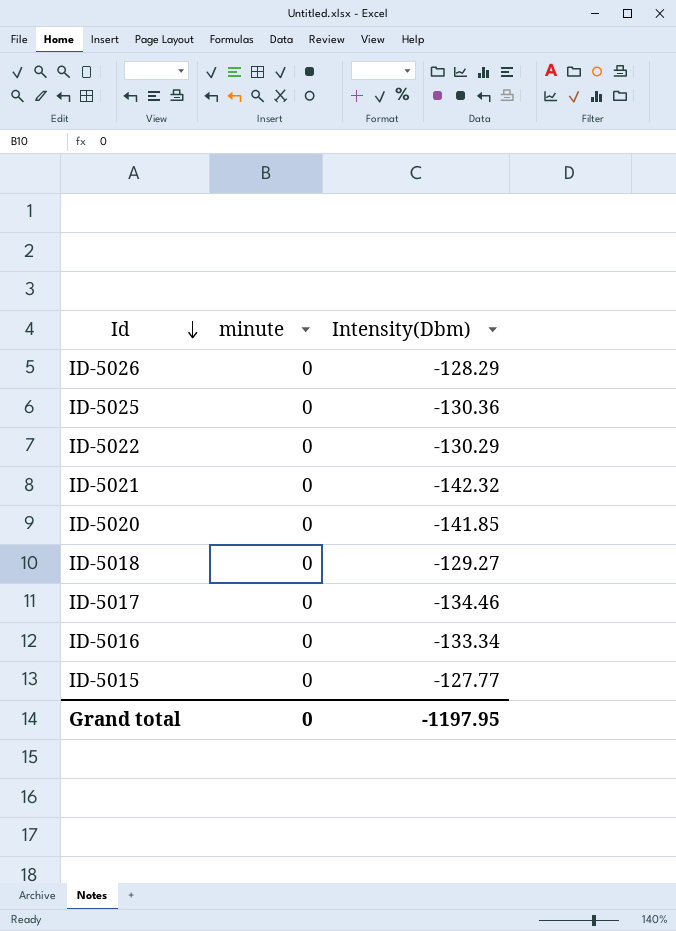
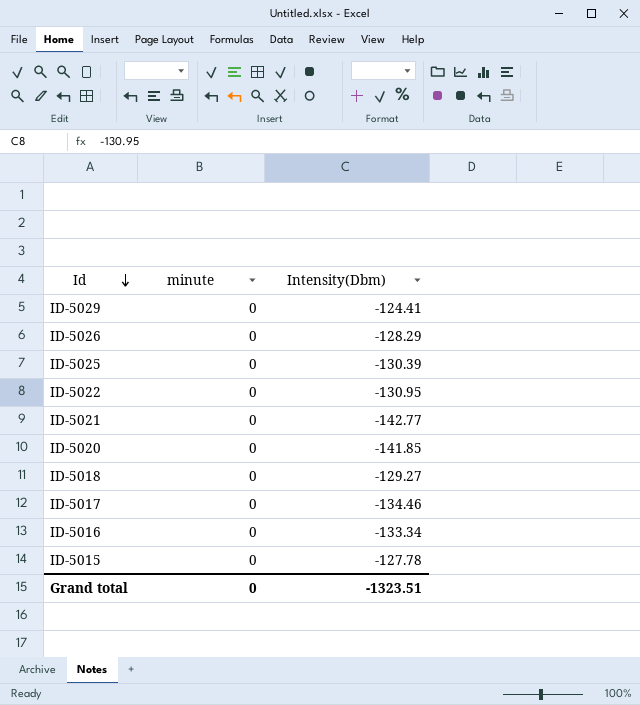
row ID-5029: none -> 0 | -124.41
ID-5025 | Intensity(Dbm): -130.36 -> -130.39
ID-5022 | Intensity(Dbm): -130.29 -> -130.95
ID-5021 | Intensity(Dbm): -142.32 -> -142.77
ID-5015 | Intensity(Dbm): -127.77 -> -127.78
Grand total | Intensity(Dbm): -1197.95 -> -1323.51

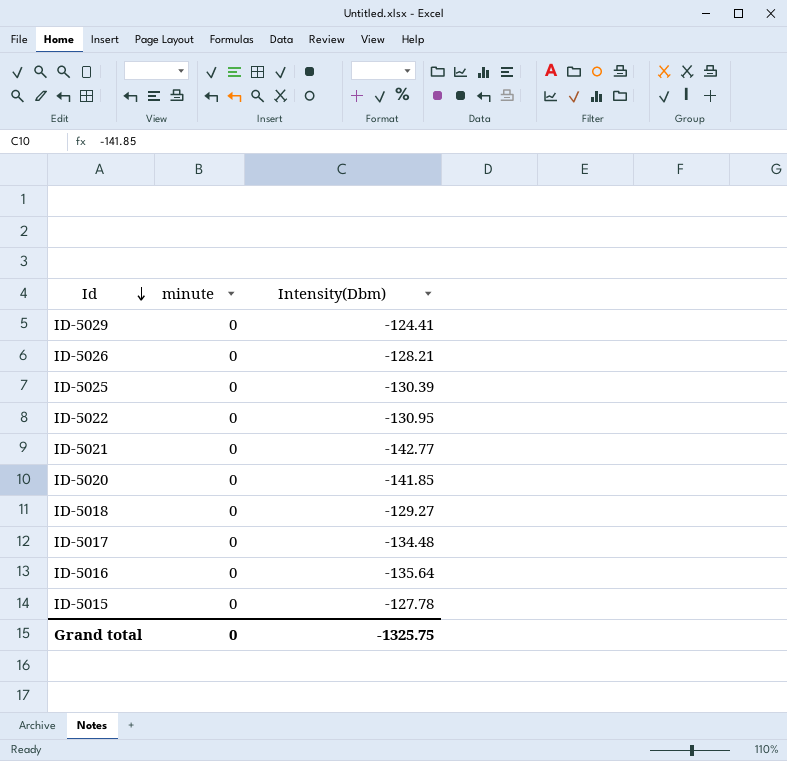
ID-5026 | Intensity(Dbm): -128.29 -> -128.21
ID-5017 | Intensity(Dbm): -134.46 -> -134.48
ID-5016 | Intensity(Dbm): -133.34 -> -135.64
Grand total | Intensity(Dbm): -1323.51 -> -1325.75

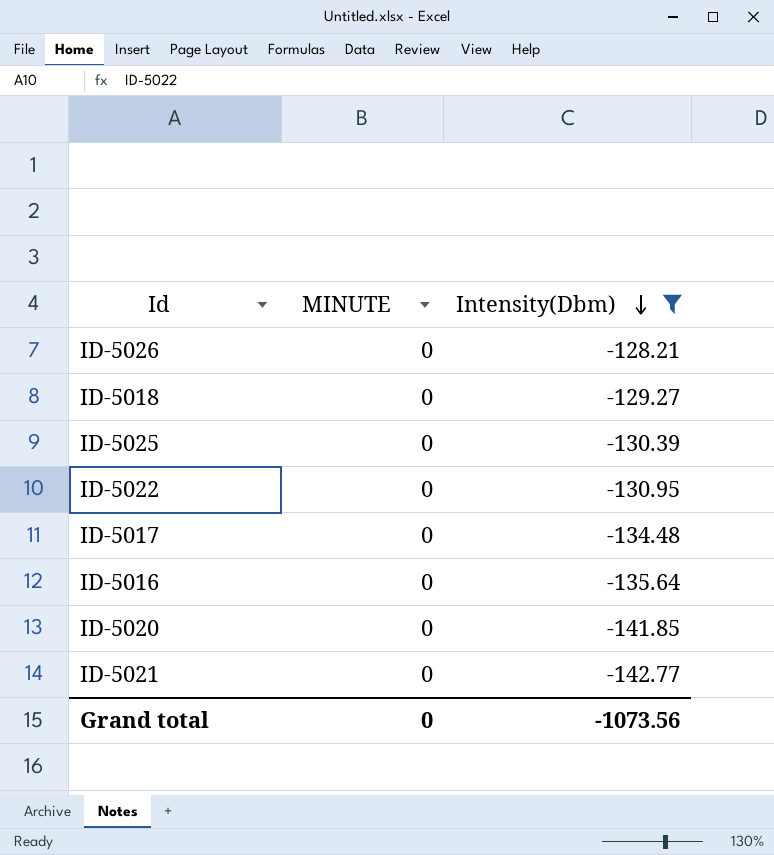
filter: none -> Intensity(Dbm) <= -128.21
row order: Id descending -> Intensity(Dbm) descending
column name: minute -> MINUTE
Grand total | Intensity(Dbm): -1325.75 -> -1073.56

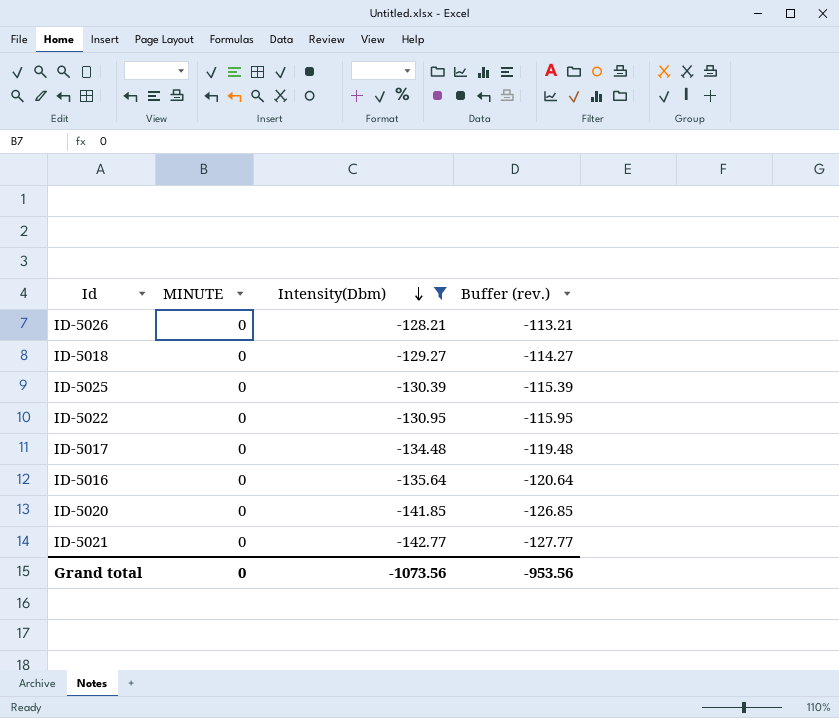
column Buffer (rev.) | formula: none -> [Intensity(Dbm)] + 15

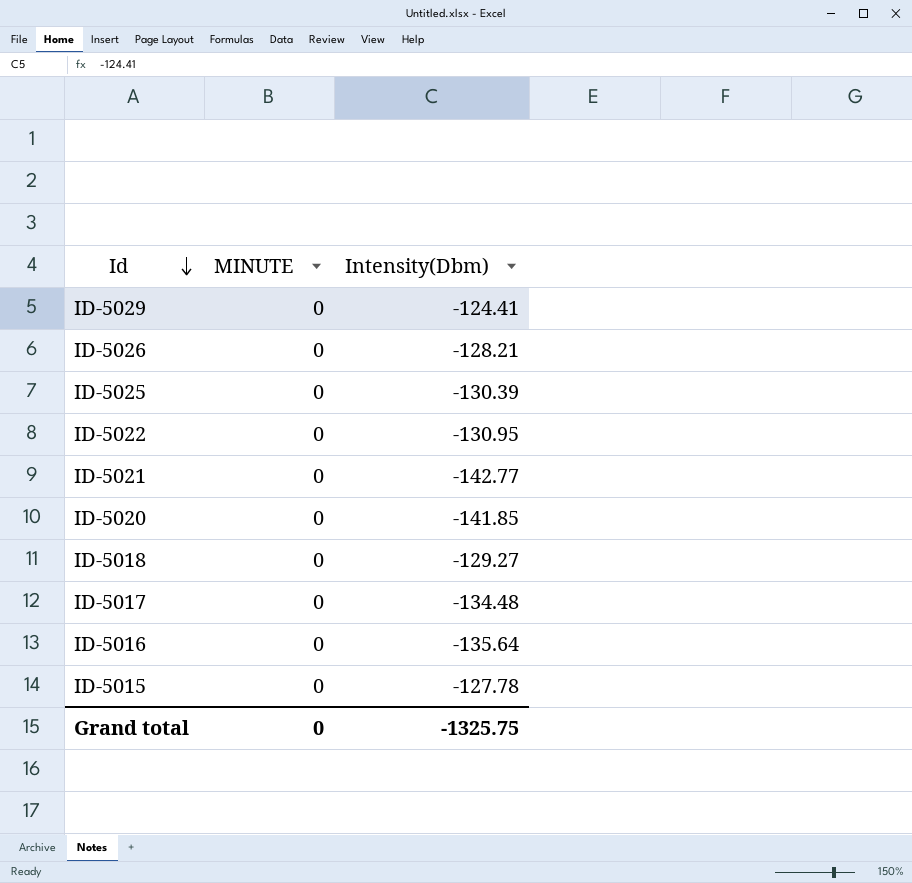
filter: Intensity(Dbm) <= -128.21 -> none
row order: Intensity(Dbm) descending -> Id descending
column Buffer (rev.) | formula: [Intensity(Dbm)] + 15 -> none
Grand total | Intensity(Dbm): -1073.56 -> -1325.75

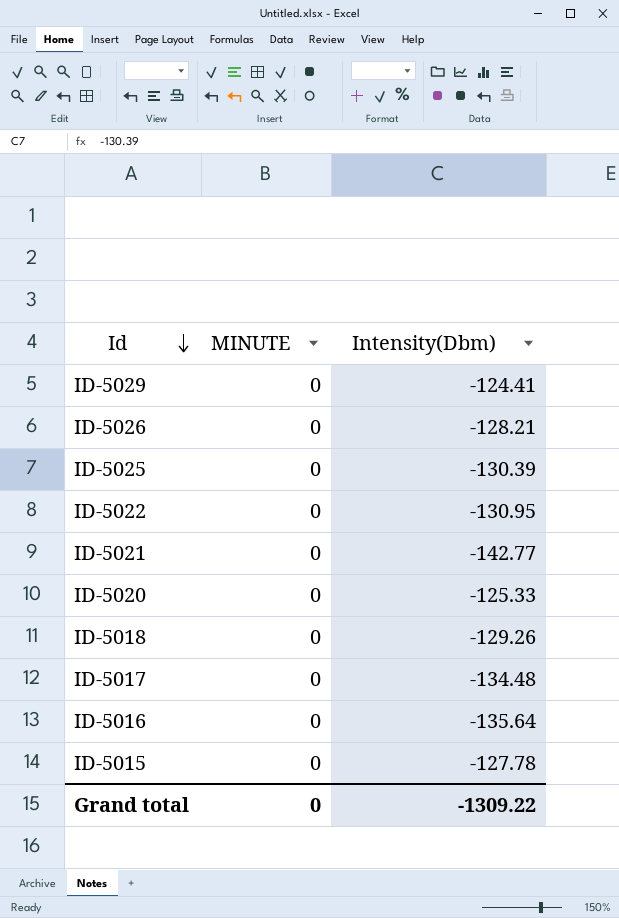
ID-5020 | Intensity(Dbm): -141.85 -> -125.33
ID-5018 | Intensity(Dbm): -129.27 -> -129.26
Grand total | Intensity(Dbm): -1325.75 -> -1309.22

